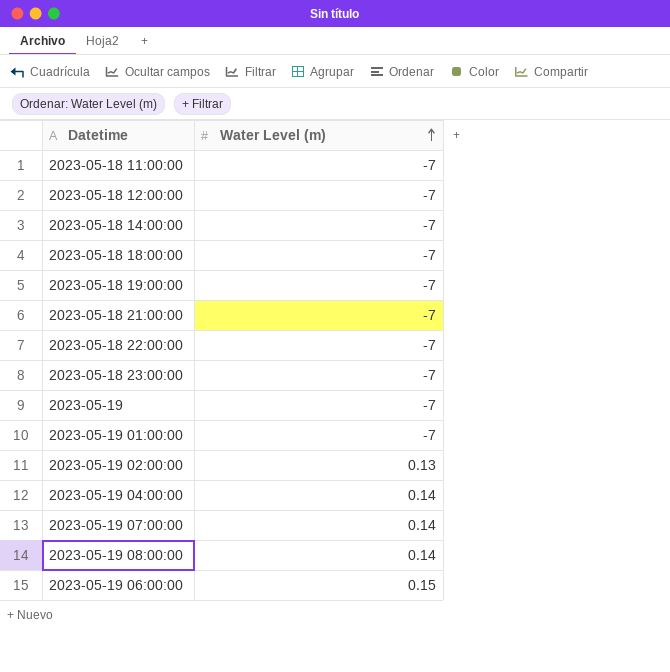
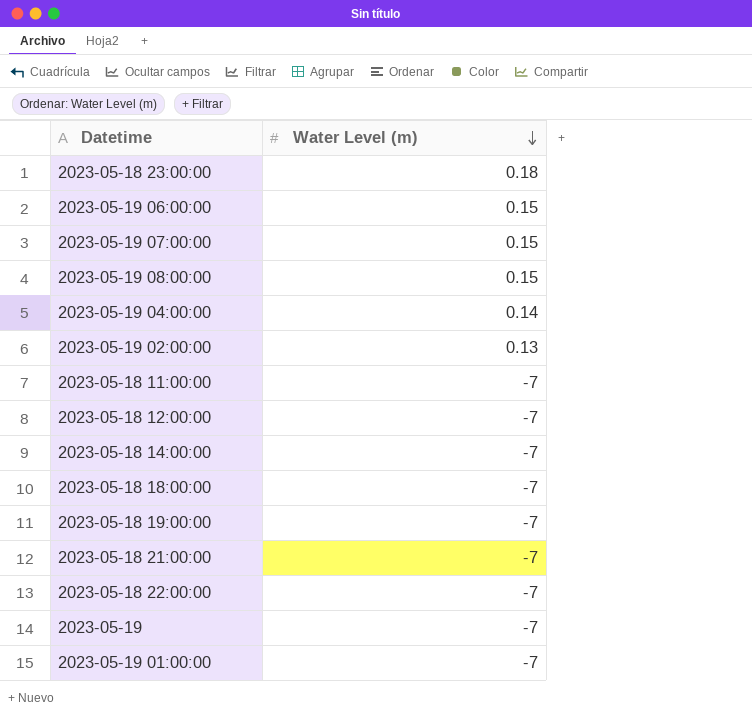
row order: Water Level (m) ascending -> Water Level (m) descending
2023-05-18 23:00:00 | Water Level (m): -7 -> 0.18
2023-05-19 07:00:00 | Water Level (m): 0.14 -> 0.15
2023-05-19 08:00:00 | Water Level (m): 0.14 -> 0.15

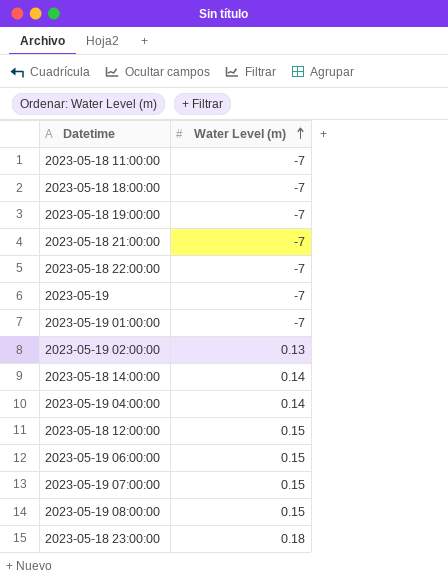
row order: Water Level (m) descending -> Water Level (m) ascending
2023-05-18 14:00:00 | Water Level (m): -7 -> 0.14
2023-05-18 12:00:00 | Water Level (m): -7 -> 0.15

